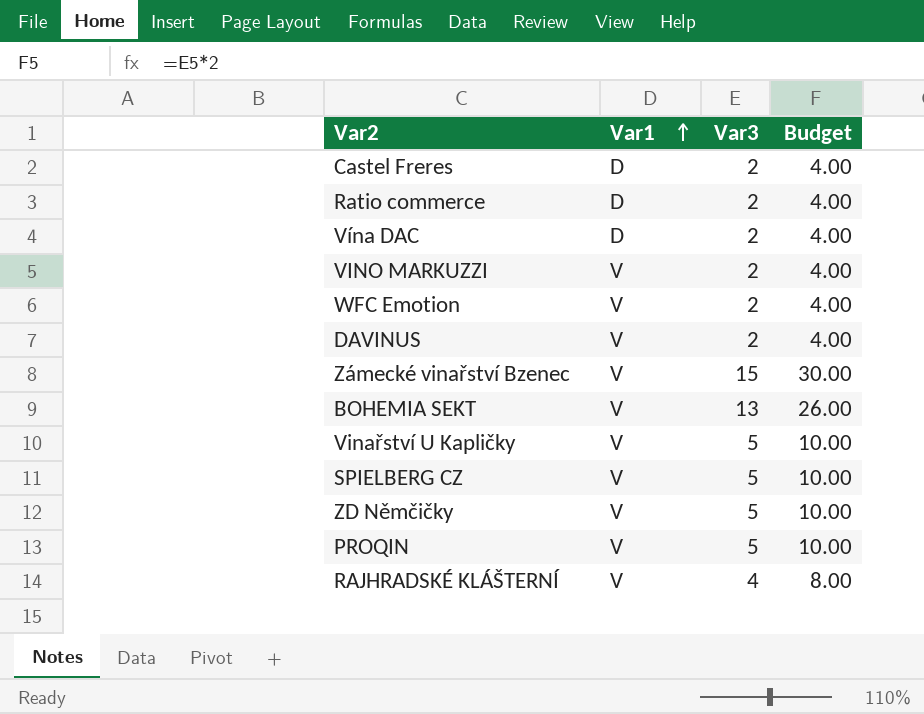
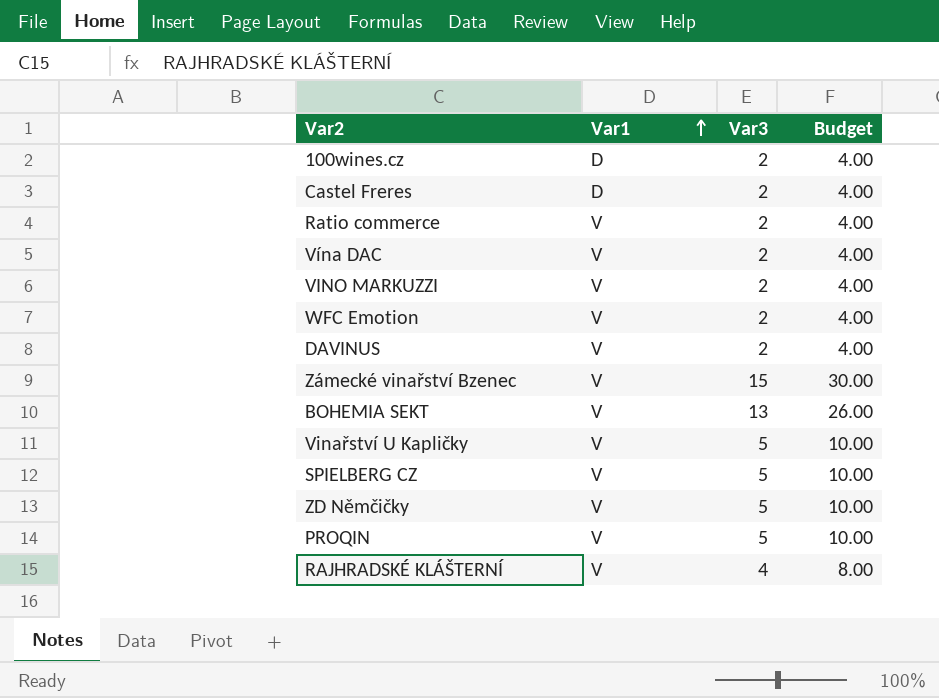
row 100wines.cz: none -> D | 2 | 4.00
Ratio commerce | Var1: D -> V
Vína DAC | Var1: D -> V

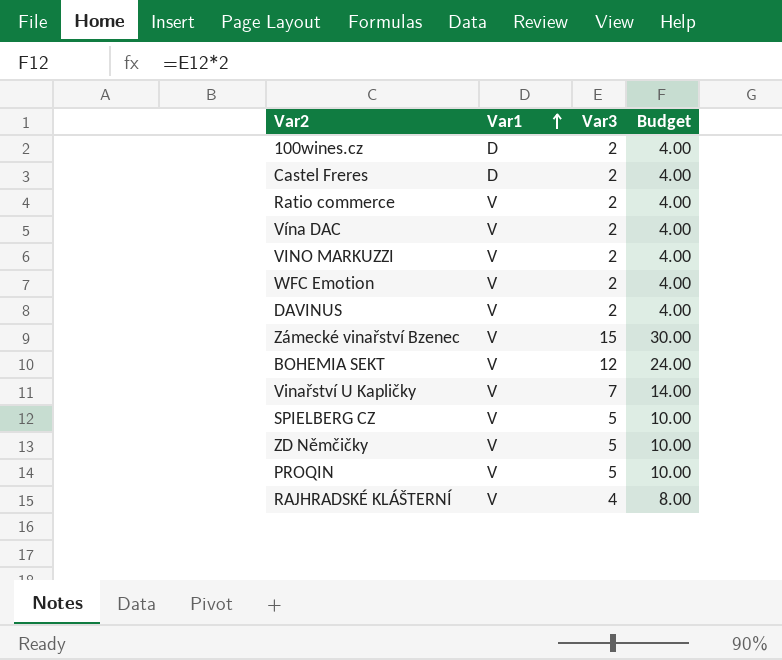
BOHEMIA SEKT | Var3: 13 -> 12
BOHEMIA SEKT | Budget: 26.00 -> 24.00
Vinařství U Kapličky | Var3: 5 -> 7
Vinařství U Kapličky | Budget: 10.00 -> 14.00

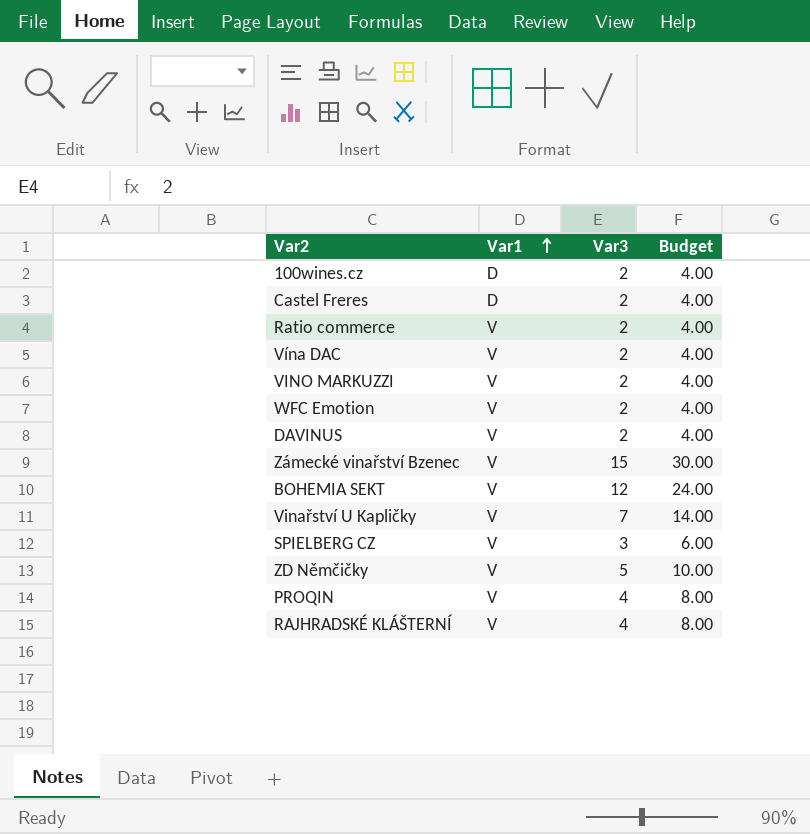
SPIELBERG CZ | Var3: 5 -> 3
SPIELBERG CZ | Budget: 10.00 -> 6.00
PROQIN | Var3: 5 -> 4
PROQIN | Budget: 10.00 -> 8.00

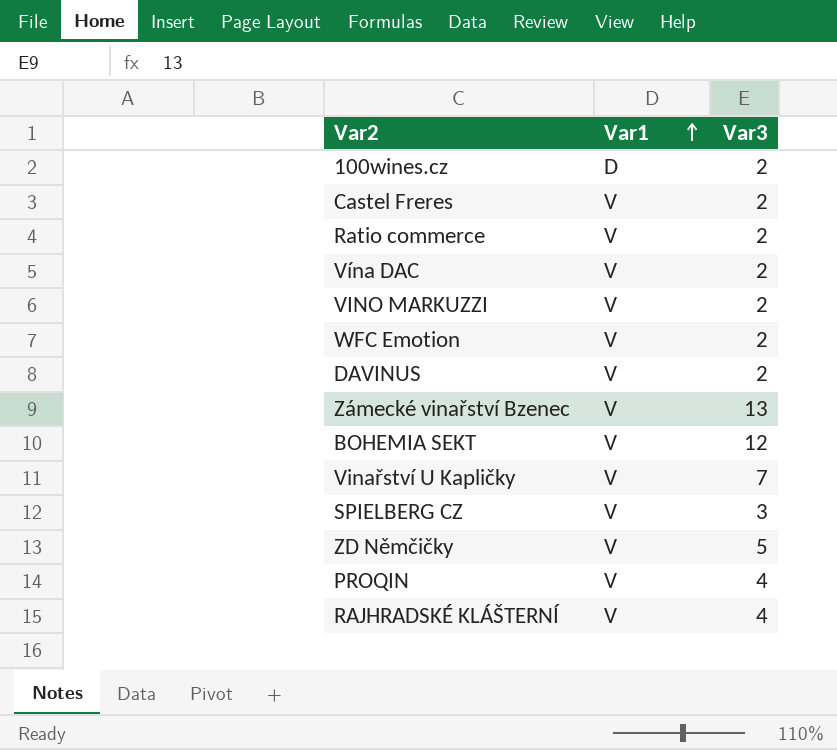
column Budget | formula: [Var3] * 2 -> none
Castel Freres | Var1: D -> V
Zámecké vinařství Bzenec | Var3: 15 -> 13

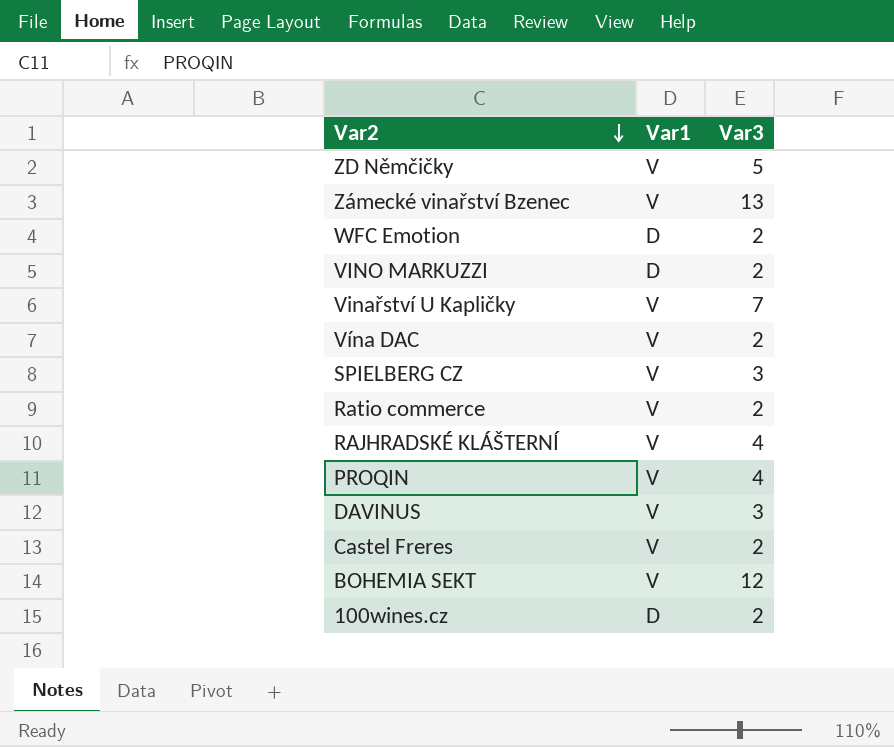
row order: Var1 ascending -> Var2 descending
WFC Emotion | Var1: V -> D
VINO MARKUZZI | Var1: V -> D
DAVINUS | Var3: 2 -> 3

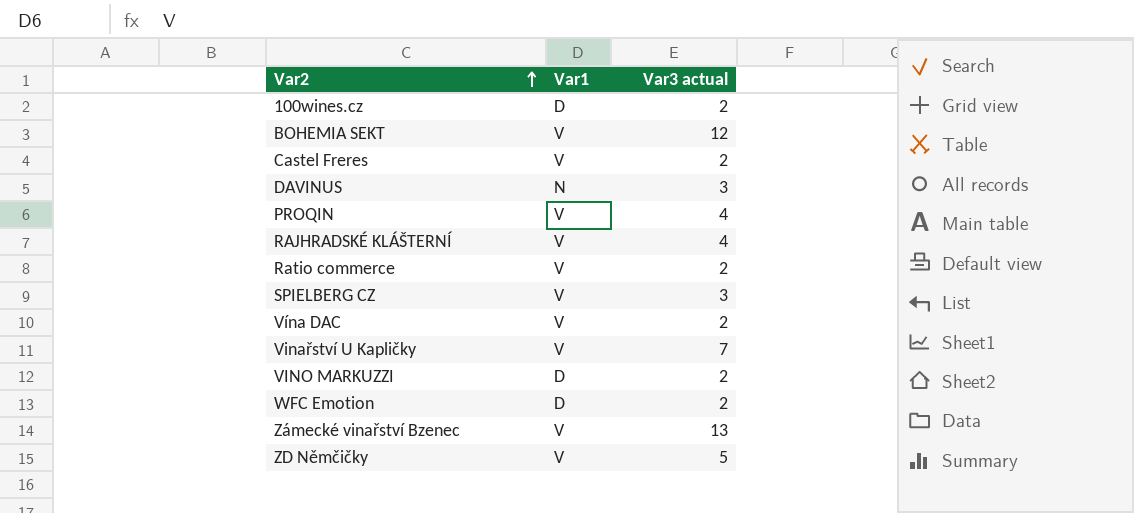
row order: Var2 descending -> Var2 ascending
column name: Var3 -> Var3 actual
DAVINUS | Var1: V -> N

